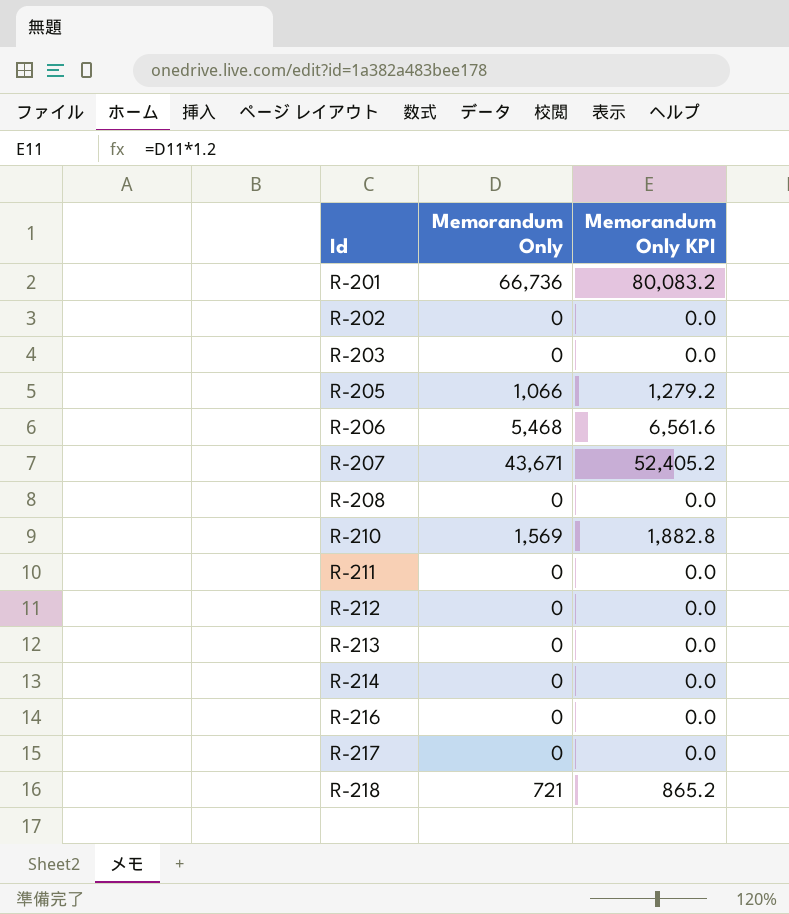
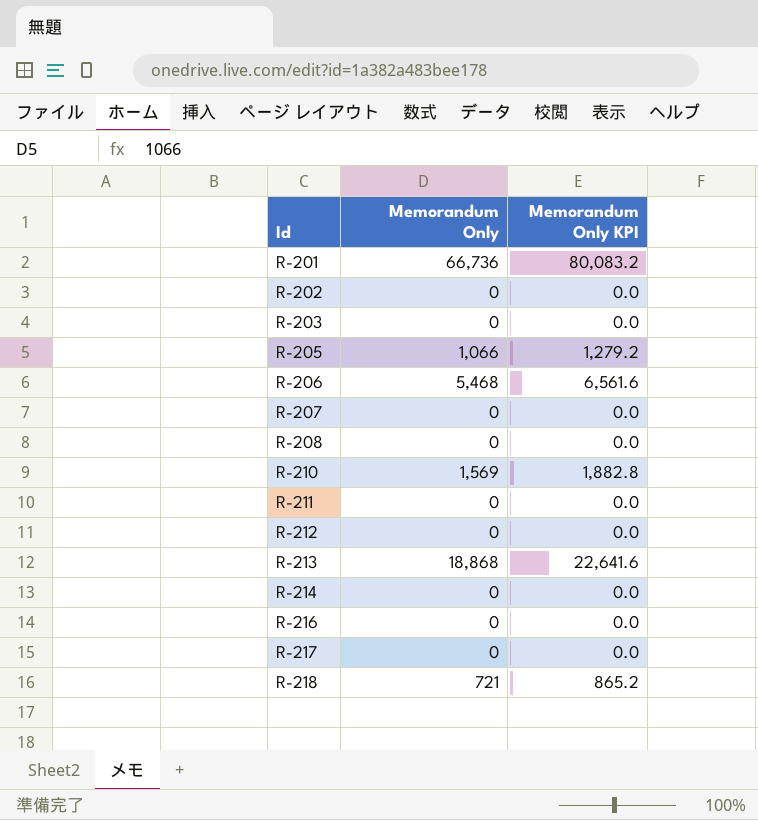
R-207 | Memorandum Only: 43,671 -> 0
R-207 | Memorandum Only KPI: 52,405.2 -> 0.0
R-213 | Memorandum Only: 0 -> 18,868
R-213 | Memorandum Only KPI: 0.0 -> 22,641.6

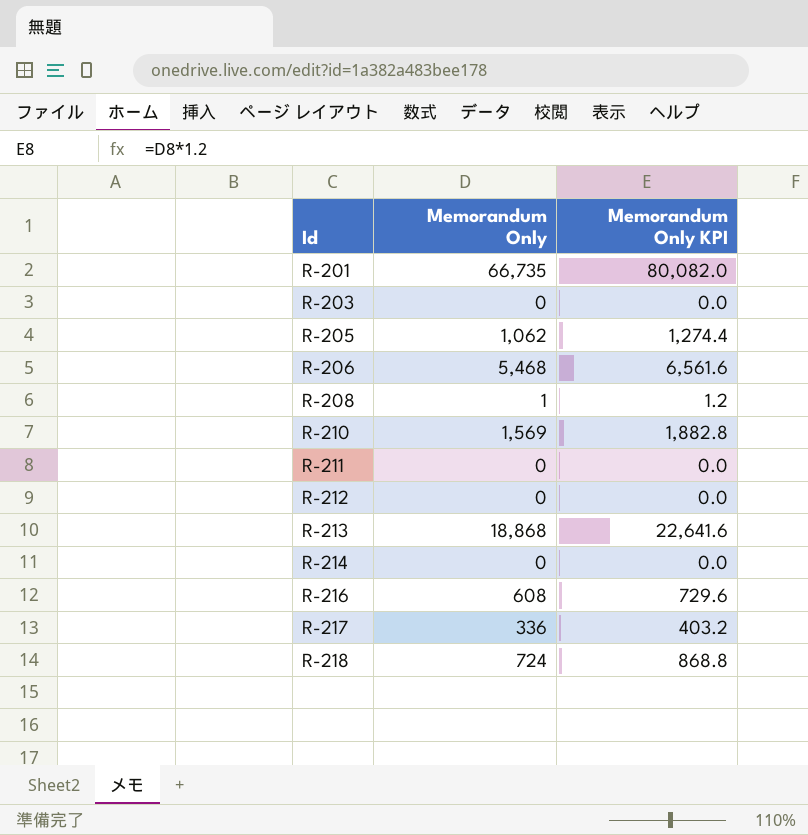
row R-202: 0 | 0.0 -> none
row R-207: 0 | 0.0 -> none
R-201 | Memorandum Only: 66,736 -> 66,735
R-201 | Memorandum Only KPI: 80,083.2 -> 80,082.0
R-205 | Memorandum Only: 1,066 -> 1,062
R-205 | Memorandum Only KPI: 1,279.2 -> 1,274.4
R-208 | Memorandum Only: 0 -> 1
R-208 | Memorandum Only KPI: 0.0 -> 1.2
R-216 | Memorandum Only: 0 -> 608
R-216 | Memorandum Only KPI: 0.0 -> 729.6
R-217 | Memorandum Only: 0 -> 336
R-217 | Memorandum Only KPI: 0.0 -> 403.2
R-218 | Memorandum Only: 721 -> 724
R-218 | Memorandum Only KPI: 865.2 -> 868.8

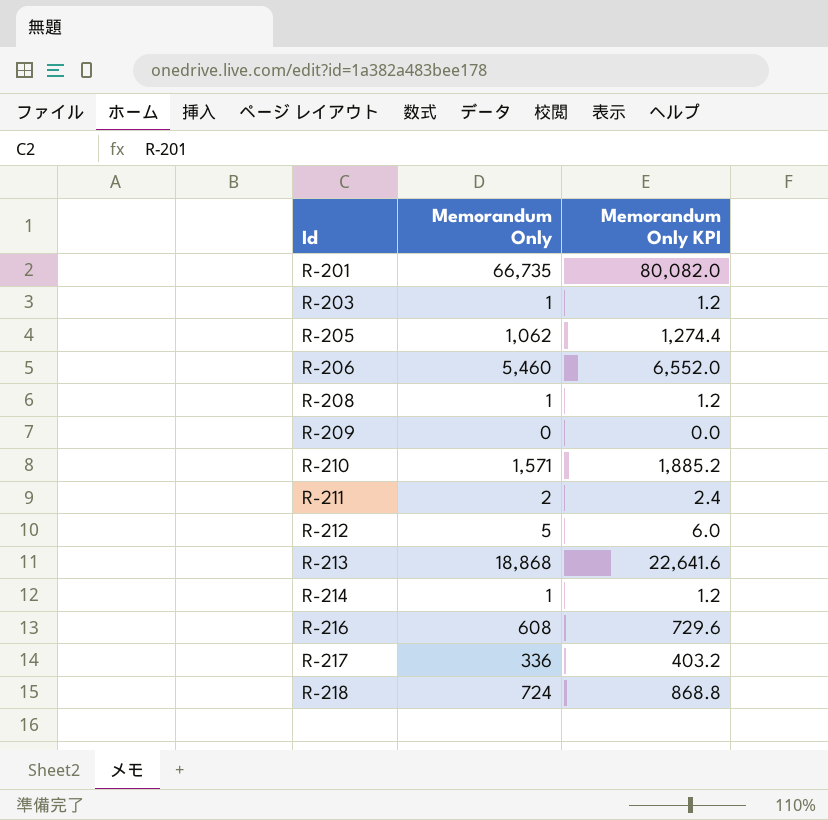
R-203 | Memorandum Only: 0 -> 1
R-203 | Memorandum Only KPI: 0.0 -> 1.2
R-206 | Memorandum Only: 5,468 -> 5,460
R-206 | Memorandum Only KPI: 6,561.6 -> 6,552.0
row R-209: none -> 0 | 0.0
R-210 | Memorandum Only: 1,569 -> 1,571
R-210 | Memorandum Only KPI: 1,882.8 -> 1,885.2
R-211 | Memorandum Only: 0 -> 2
R-211 | Memorandum Only KPI: 0.0 -> 2.4
R-212 | Memorandum Only: 0 -> 5
R-212 | Memorandum Only KPI: 0.0 -> 6.0
R-214 | Memorandum Only: 0 -> 1
R-214 | Memorandum Only KPI: 0.0 -> 1.2

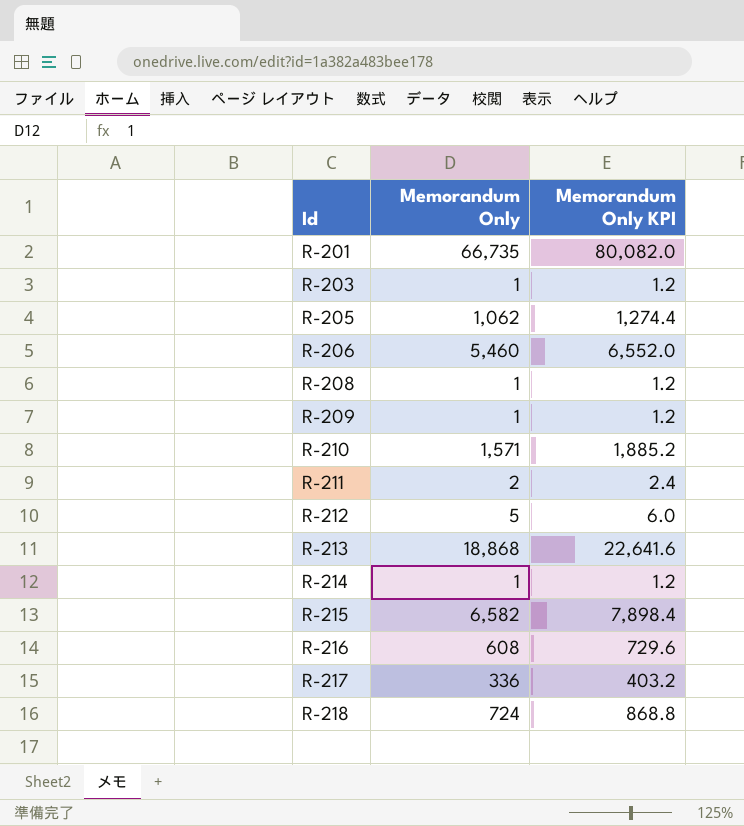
R-209 | Memorandum Only: 0 -> 1
R-209 | Memorandum Only KPI: 0.0 -> 1.2
row R-215: none -> 6,582 | 7,898.4

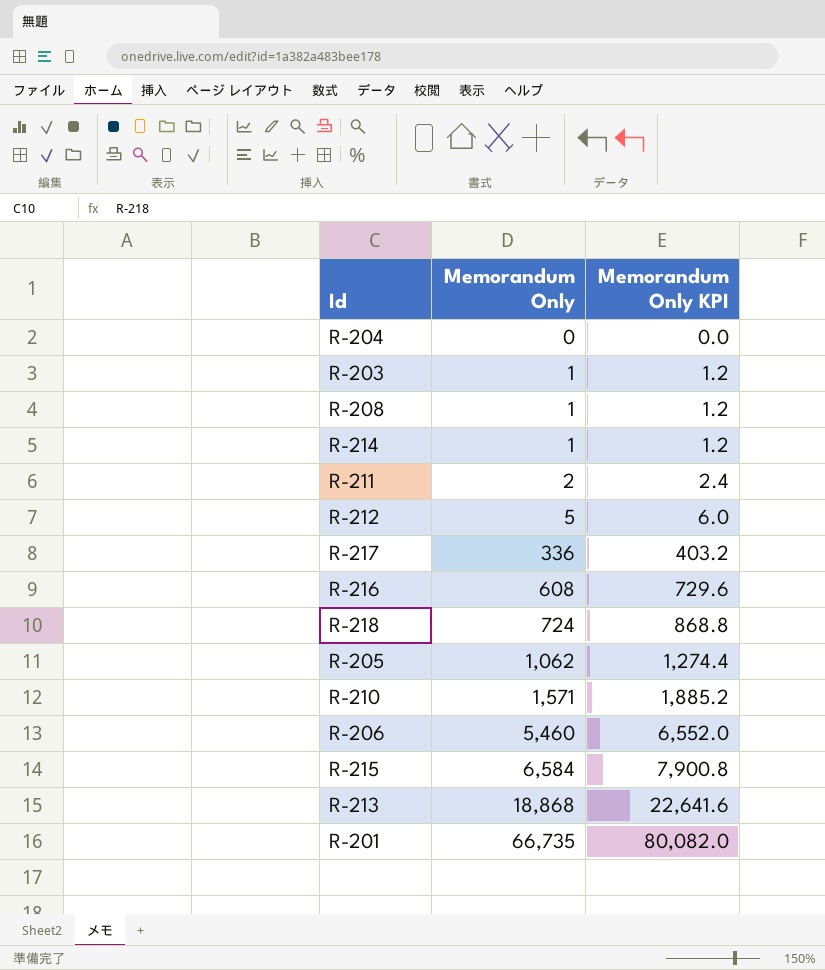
row order: Id ascending -> Memorandum Only ascending
row R-209: 1 | 1.2 -> none
row R-204: none -> 0 | 0.0
R-215 | Memorandum Only: 6,582 -> 6,584
R-215 | Memorandum Only KPI: 7,898.4 -> 7,900.8

